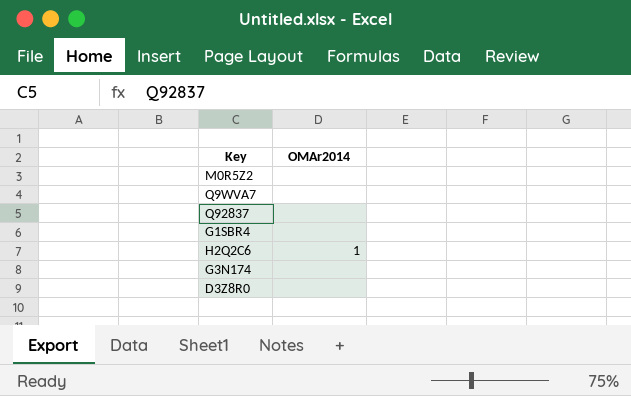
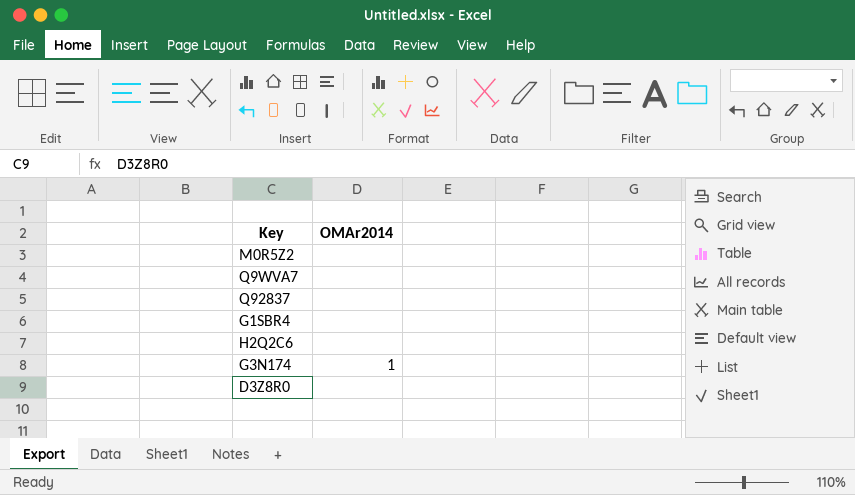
H2Q2C6 | OMAr2014: 1 -> none
G3N174 | OMAr2014: none -> 1

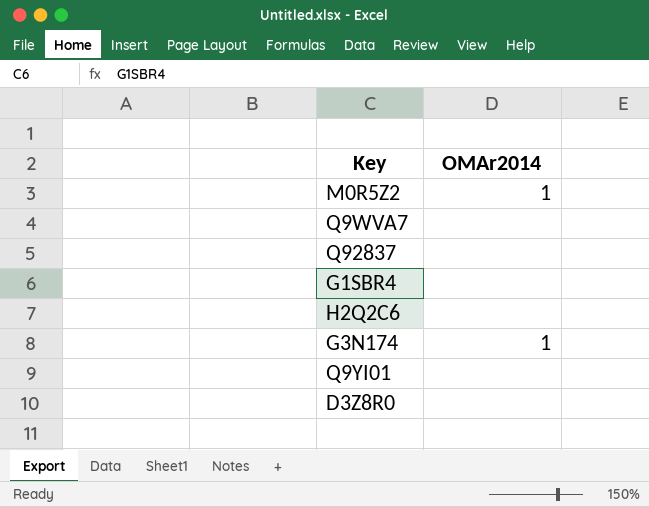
M0R5Z2 | OMAr2014: none -> 1
row Q9YI01: none -> none

